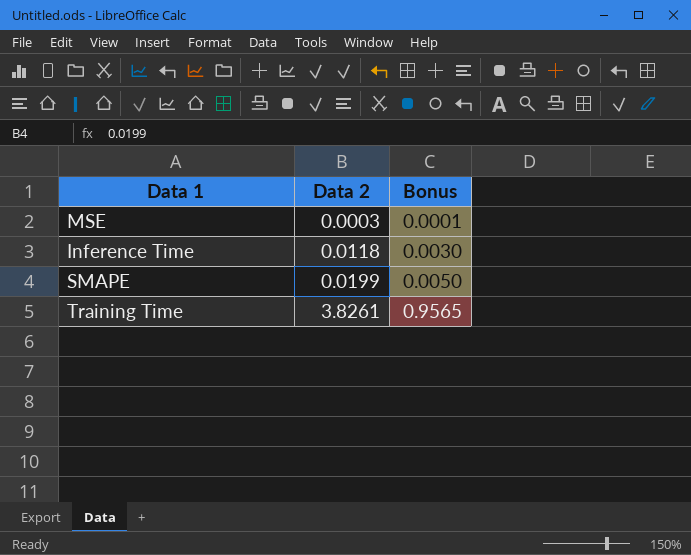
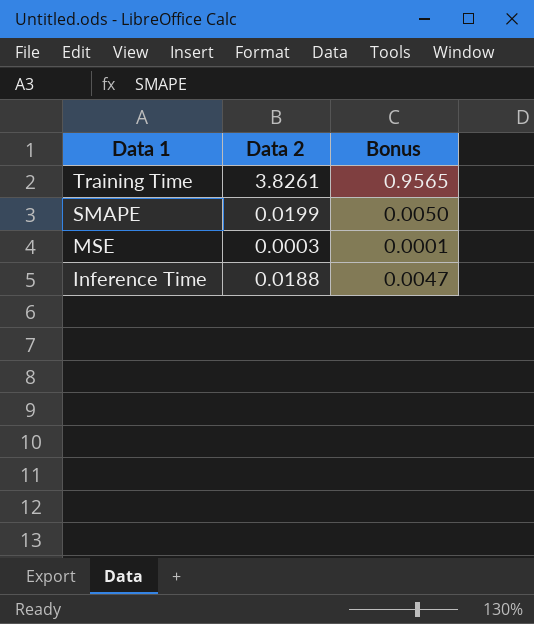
row order: Data 2 ascending -> Data 1 descending
Inference Time | Data 2: 0.0118 -> 0.0188
Inference Time | Bonus: 0.0030 -> 0.0047

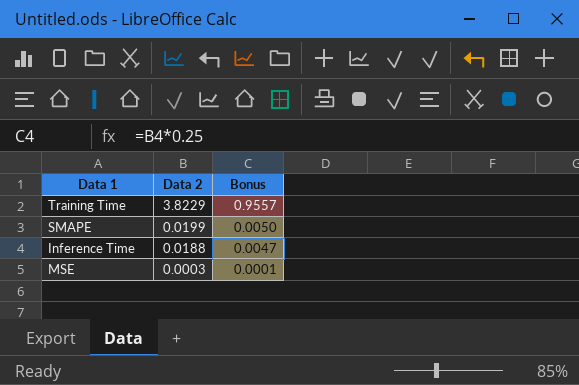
row order: Data 1 descending -> Data 2 descending
Training Time | Data 2: 3.8261 -> 3.8229
Training Time | Bonus: 0.9565 -> 0.9557

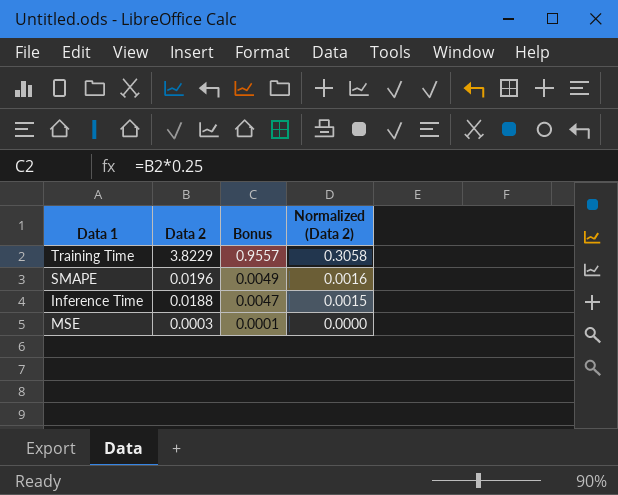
column Normalized (Data 2) | formula: none -> [Data 2] * 0.08
SMAPE | Data 2: 0.0199 -> 0.0196
SMAPE | Bonus: 0.0050 -> 0.0049

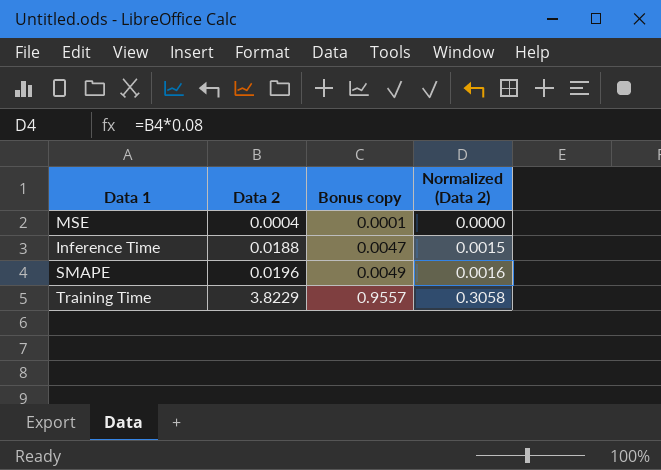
row order: Data 2 descending -> Data 2 ascending
column name: Bonus -> Bonus copy
MSE | Data 2: 0.0003 -> 0.0004

